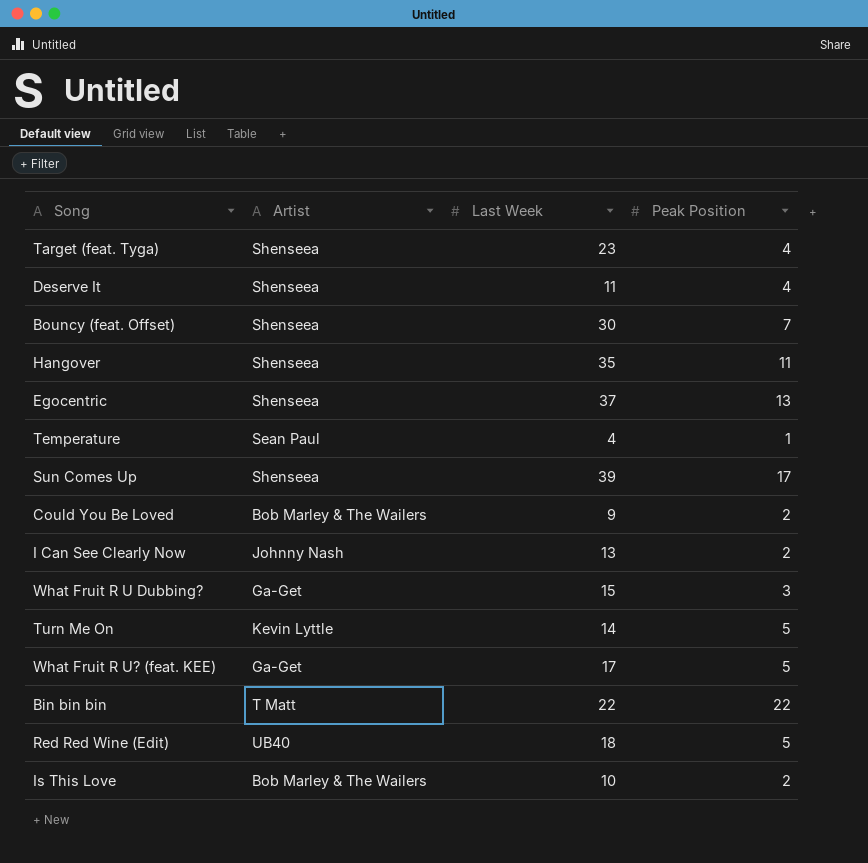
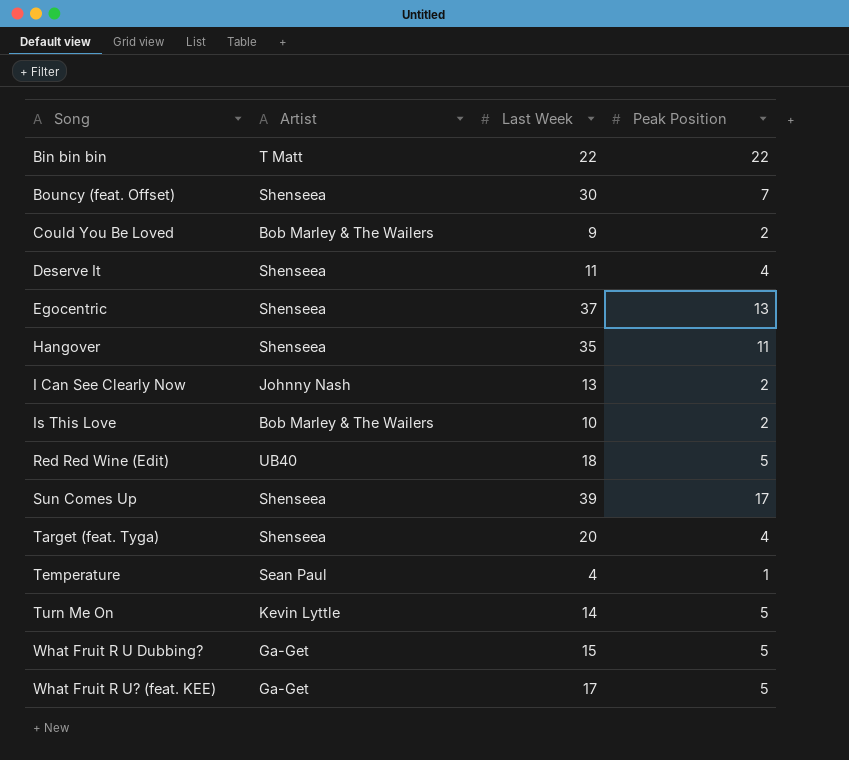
row order: none -> Song ascending
Target (feat. Tyga) | Last Week: 23 -> 20
What Fruit R U Dubbing? | Peak Position: 3 -> 5

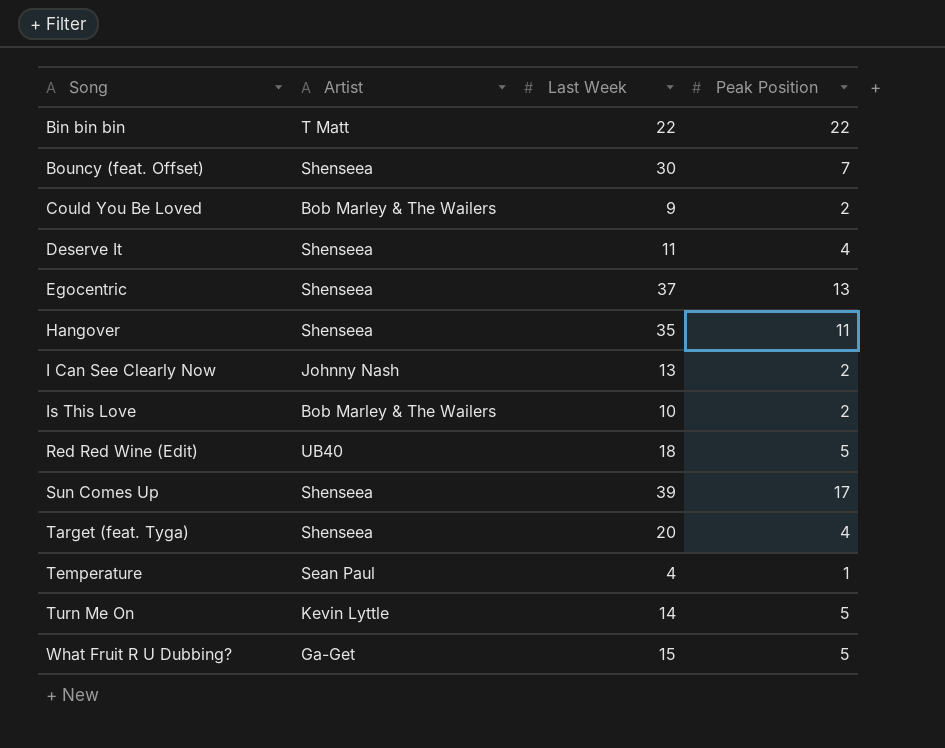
row What Fruit R U? (feat. KEE): Ga-Get | 17 | 5 -> none

